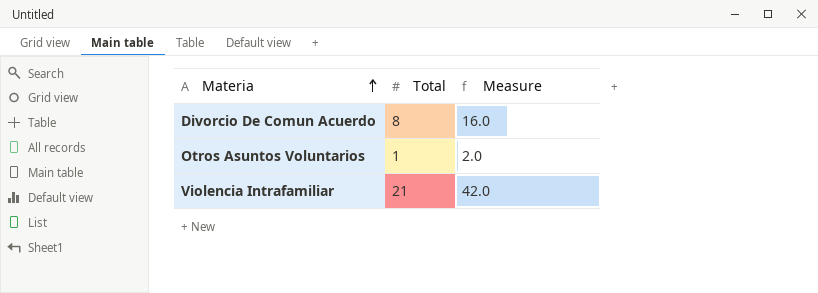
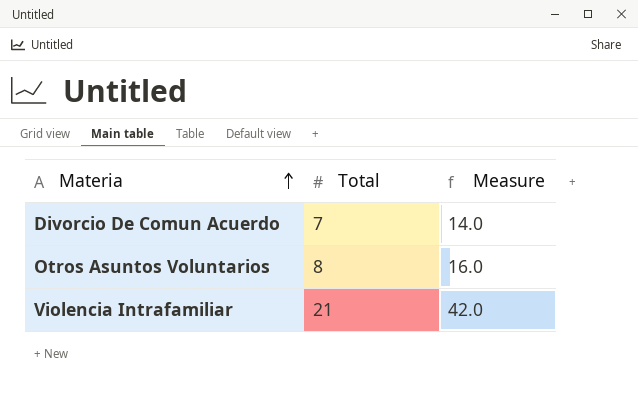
Divorcio De Comun Acuerdo | Total: 8 -> 7
Divorcio De Comun Acuerdo | Measure: 16.0 -> 14.0
Otros Asuntos Voluntarios | Total: 1 -> 8
Otros Asuntos Voluntarios | Measure: 2.0 -> 16.0

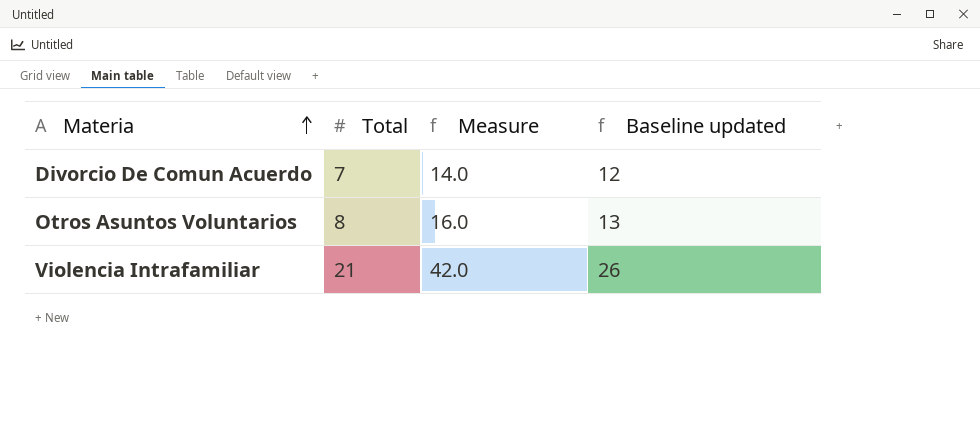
column Baseline updated | formula: none -> [Total] + 5

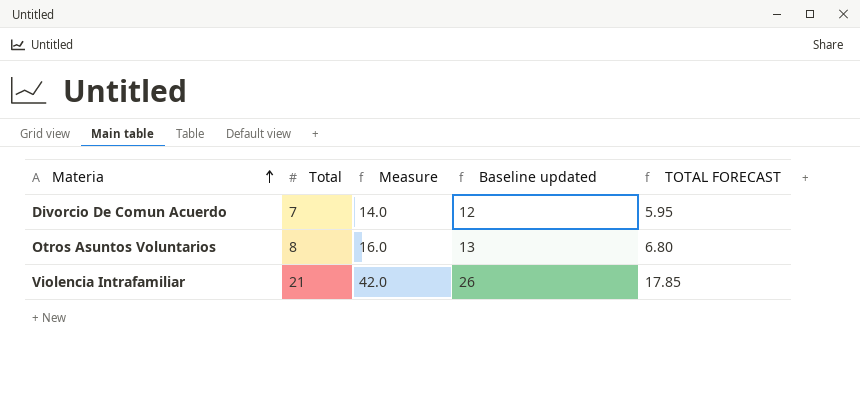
column TOTAL FORECAST | formula: none -> [Total] * 0.85

